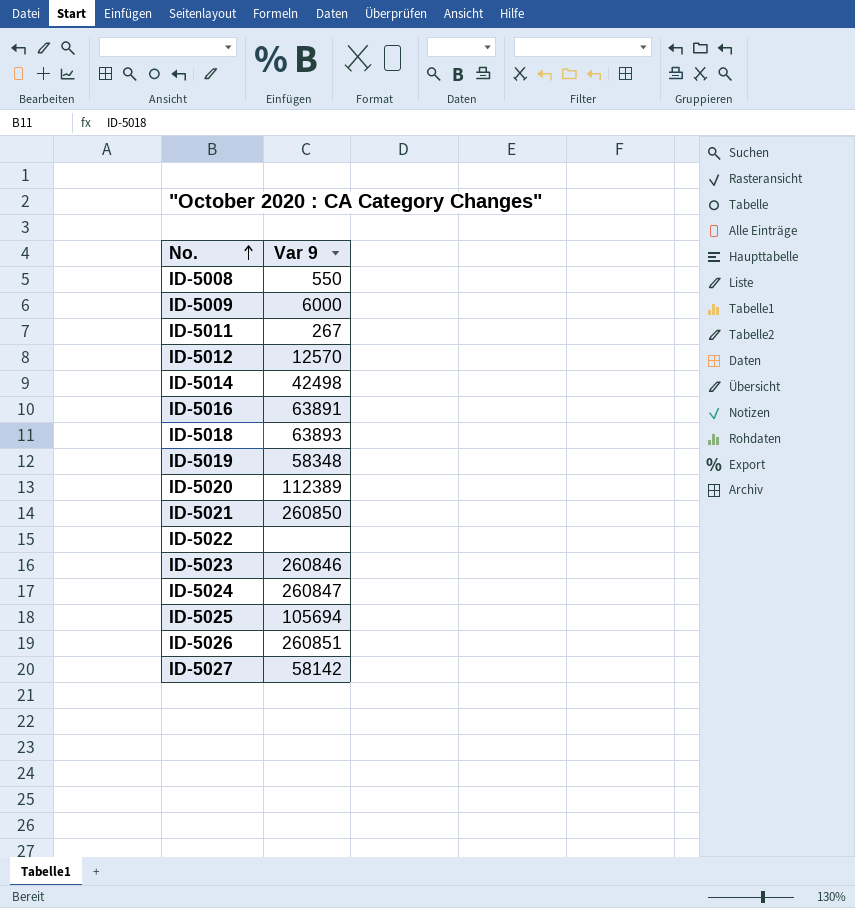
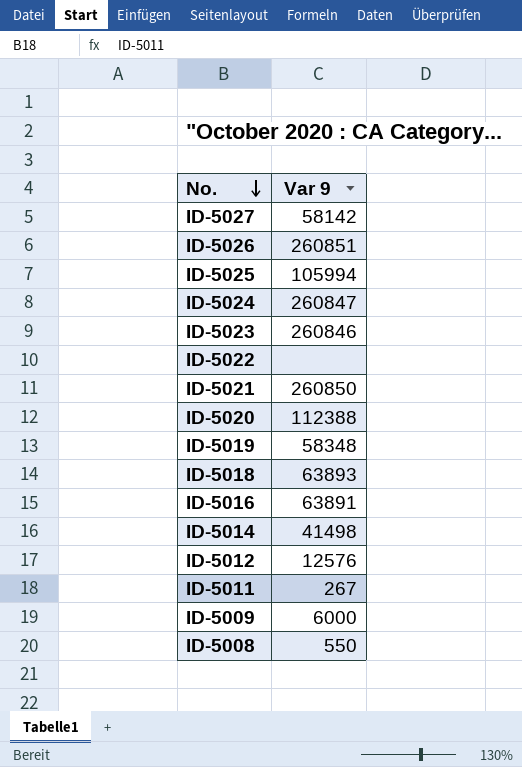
row order: No. ascending -> No. descending
ID-5025 | Var 9: 105694 -> 105994
ID-5020 | Var 9: 112389 -> 112388
ID-5014 | Var 9: 42498 -> 41498
ID-5012 | Var 9: 12570 -> 12576

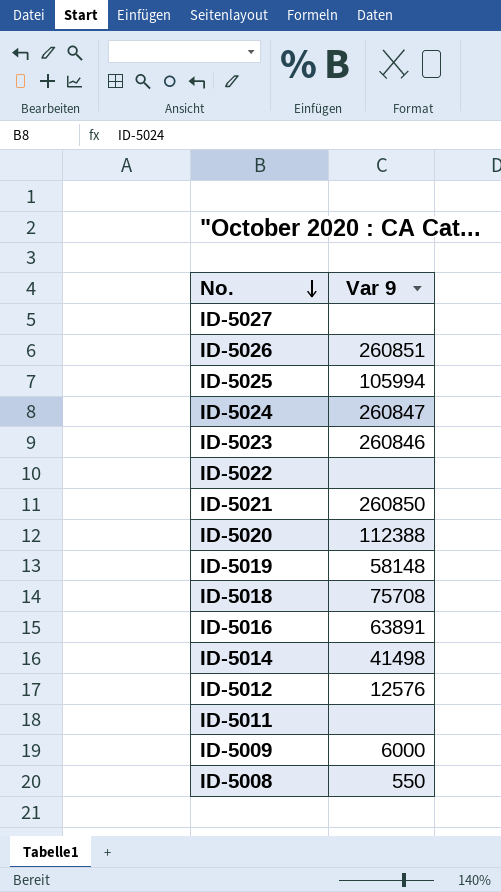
ID-5027 | Var 9: 58142 -> none
ID-5019 | Var 9: 58348 -> 58148
ID-5018 | Var 9: 63893 -> 75708
ID-5011 | Var 9: 267 -> none

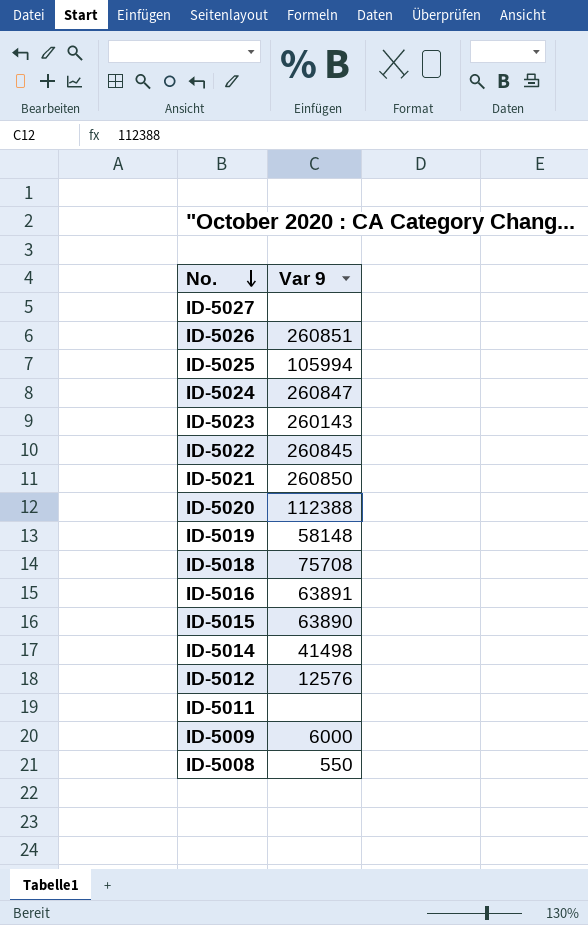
ID-5023 | Var 9: 260846 -> 260143
ID-5022 | Var 9: none -> 260845
row ID-5015: none -> 63890

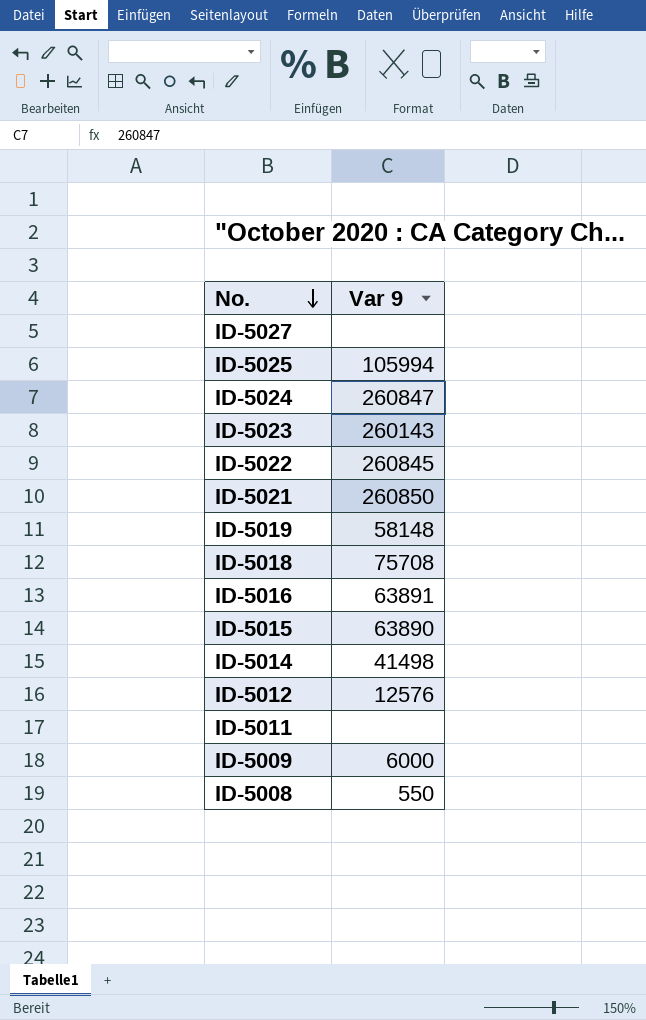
row ID-5026: 260851 -> none
row ID-5020: 112388 -> none

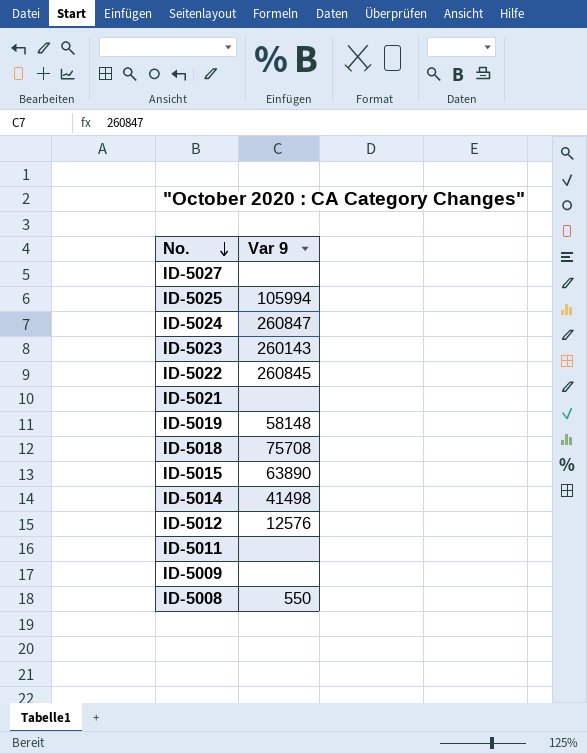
row ID-5016: 63891 -> none
ID-5021 | Var 9: 260850 -> none
ID-5009 | Var 9: 6000 -> none

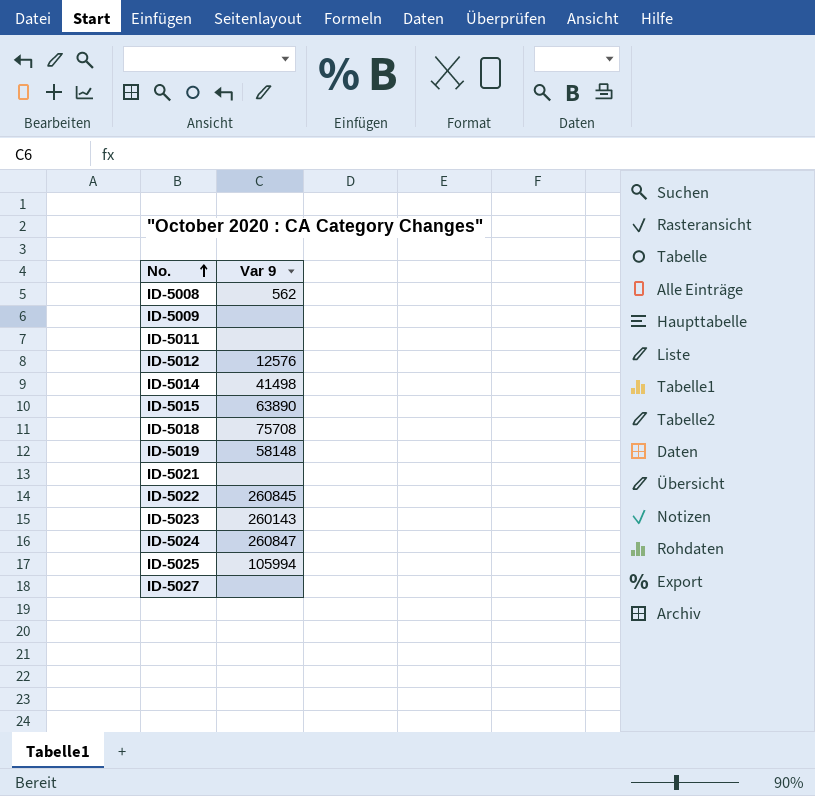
row order: No. descending -> No. ascending
ID-5008 | Var 9: 550 -> 562

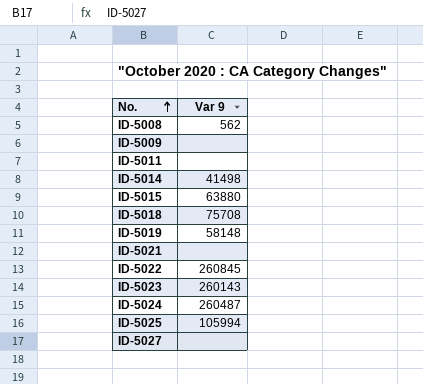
row ID-5012: 12576 -> none
ID-5015 | Var 9: 63890 -> 63880
ID-5024 | Var 9: 260847 -> 260487

